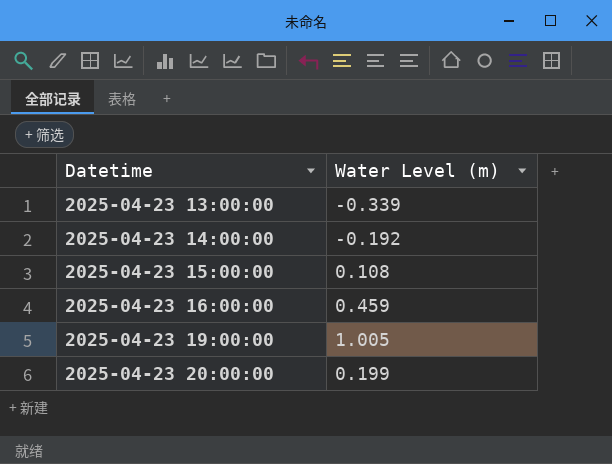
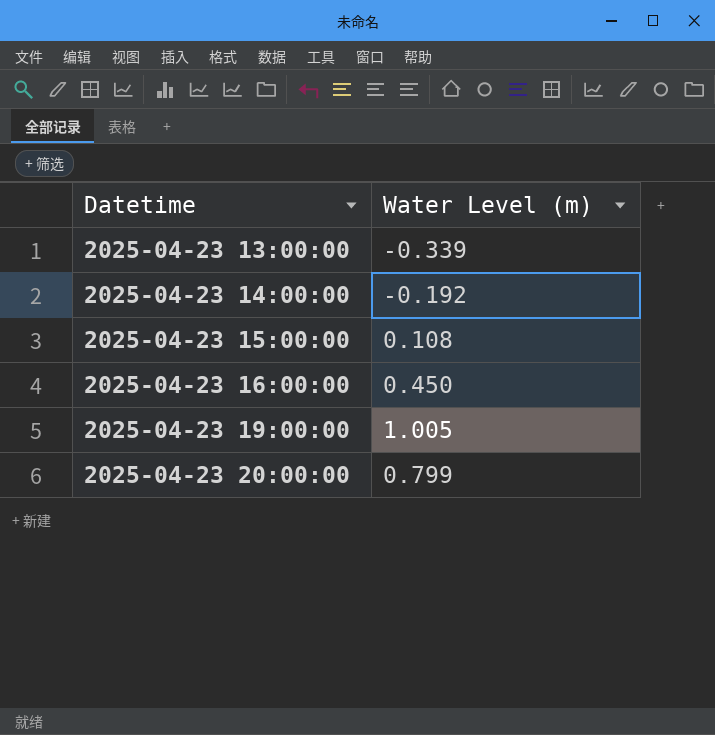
2025-04-23 16:00:00 | Water Level (m): 0.459 -> 0.450
2025-04-23 20:00:00 | Water Level (m): 0.199 -> 0.799

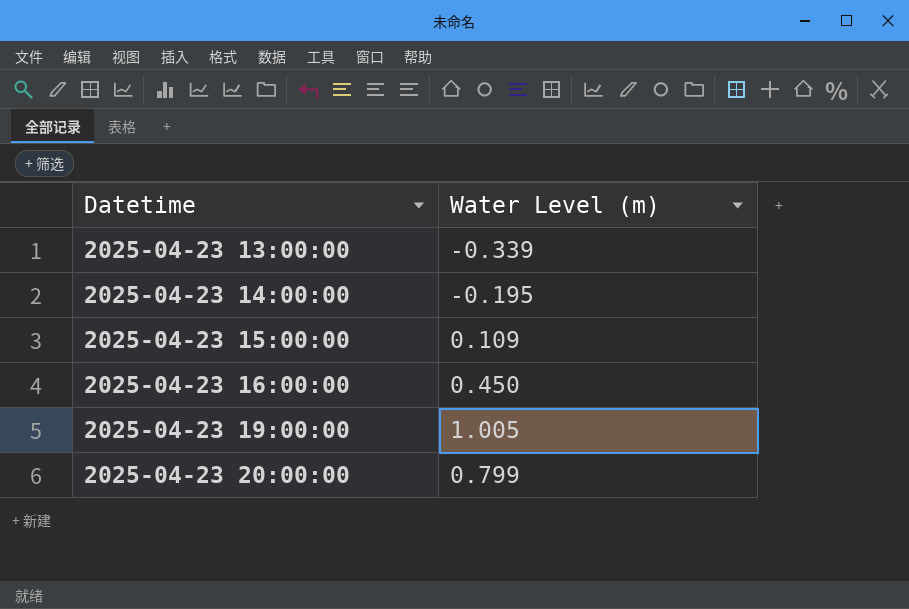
2025-04-23 14:00:00 | Water Level (m): -0.192 -> -0.195
2025-04-23 15:00:00 | Water Level (m): 0.108 -> 0.109

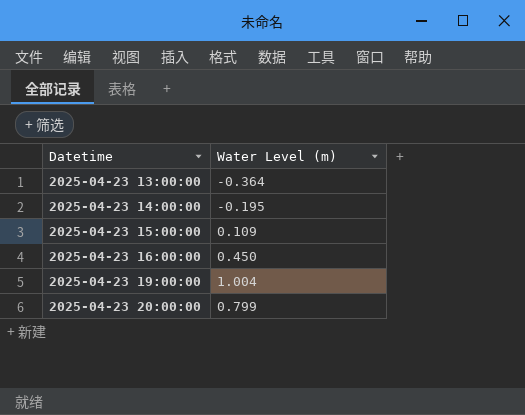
2025-04-23 13:00:00 | Water Level (m): -0.339 -> -0.364
2025-04-23 19:00:00 | Water Level (m): 1.005 -> 1.004

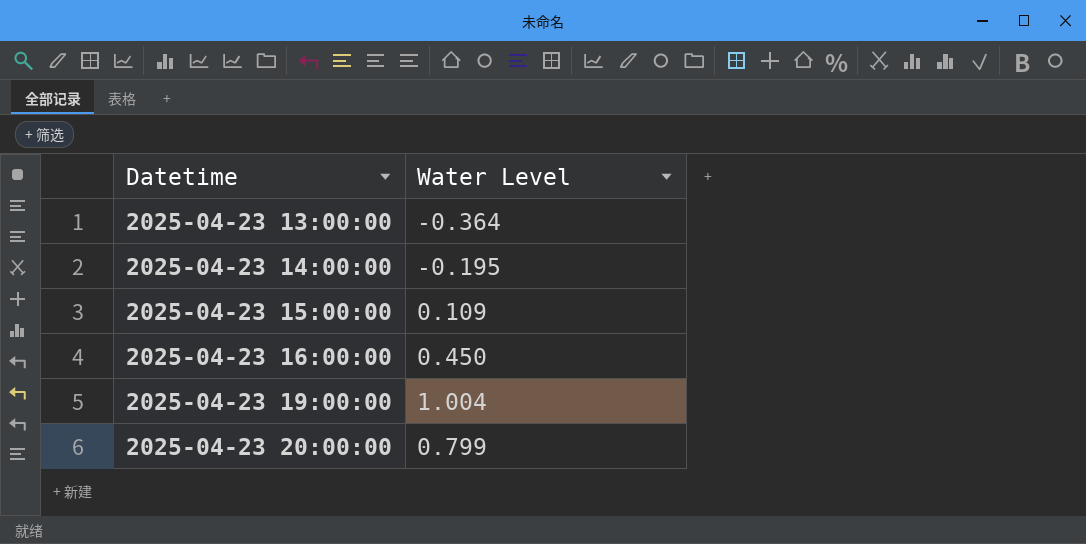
column name: Water Level (m) -> Water Level

